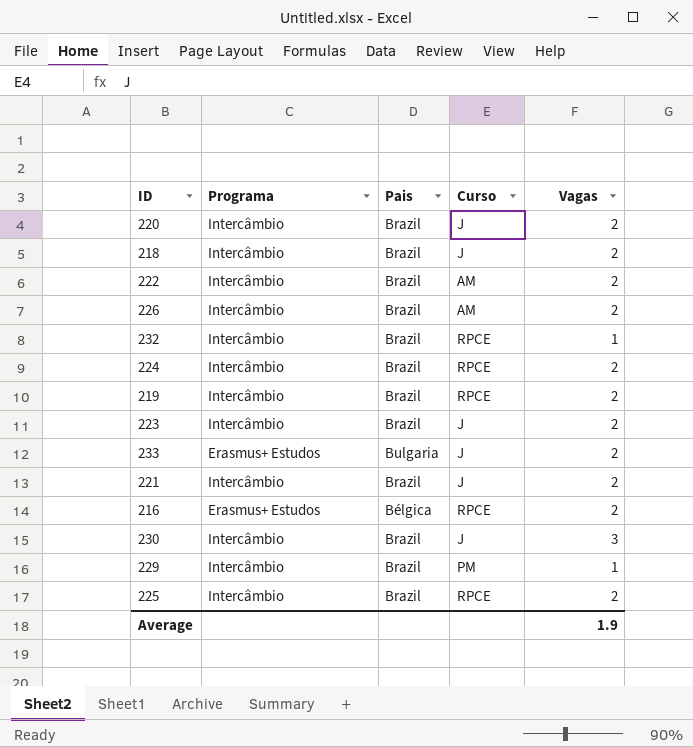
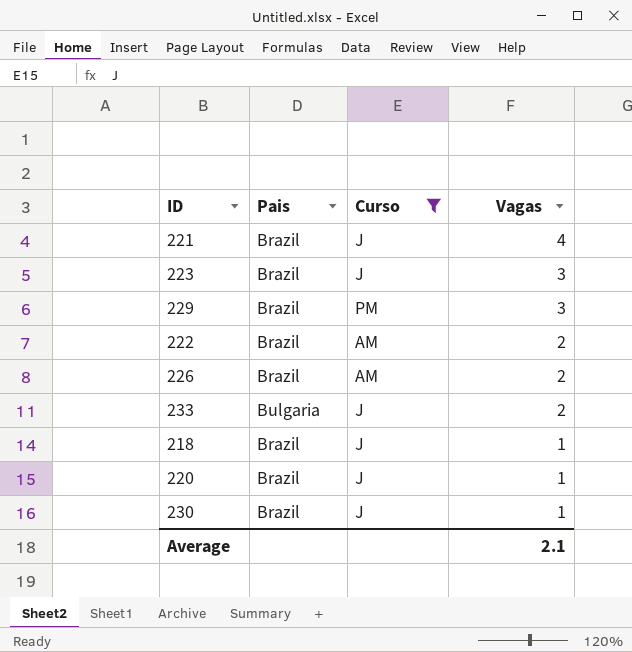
filter: none -> Curso != RPCE
row order: none -> Vagas descending
column Programa | position: 2 -> none
221 | Vagas: 2 -> 4
223 | Vagas: 2 -> 3
229 | Vagas: 1 -> 3
218 | Vagas: 2 -> 1
220 | Vagas: 2 -> 1
230 | Vagas: 3 -> 1
Average | Vagas: 1.9 -> 2.1

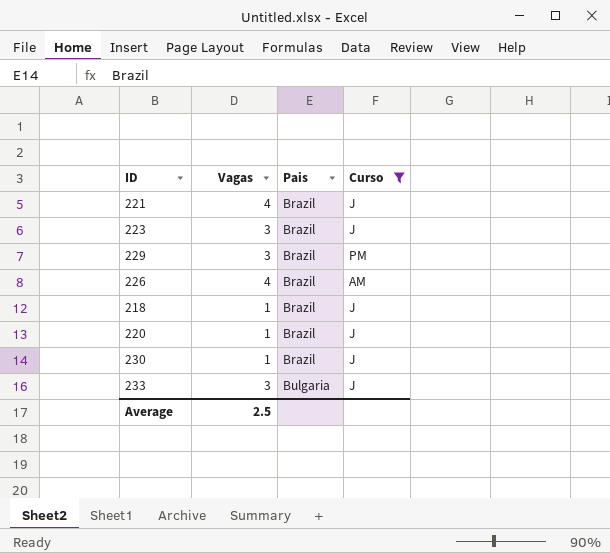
row order: Vagas descending -> Pais ascending
column Vagas | position: 4 -> 2
row 222: Brazil | AM | 2 -> none
226 | Vagas: 2 -> 4
233 | Vagas: 2 -> 3
Average | Vagas: 2.1 -> 2.5

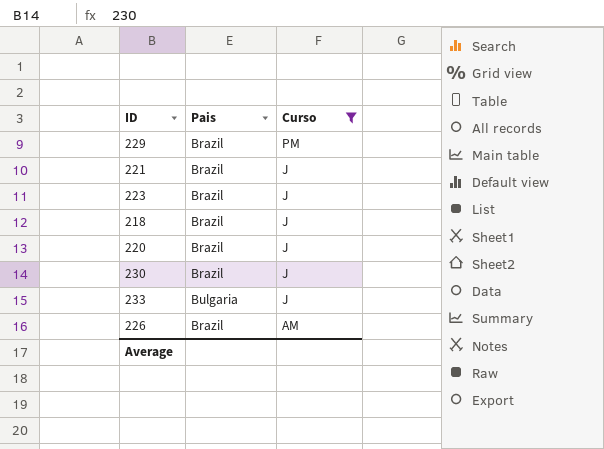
row order: Pais ascending -> Curso descending
column Vagas | position: 2 -> none

